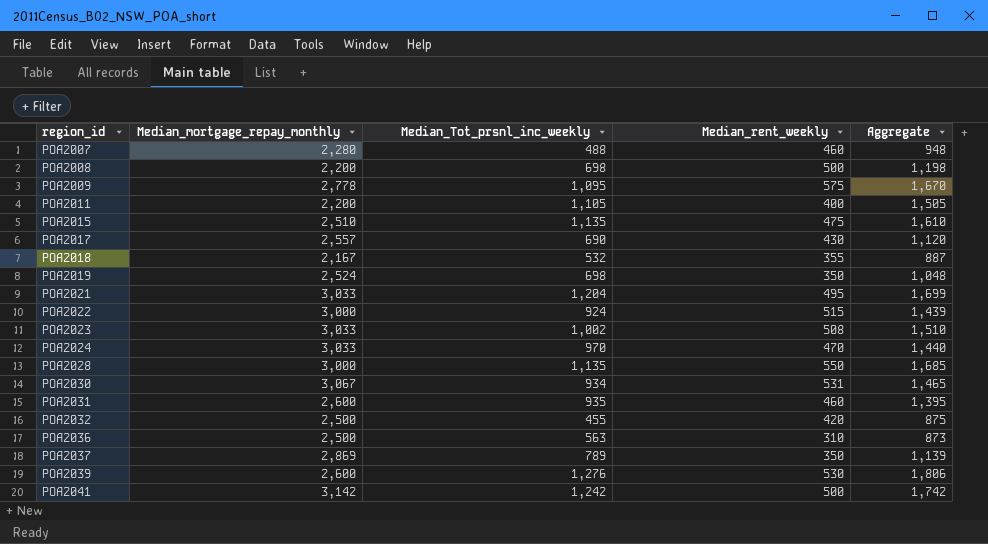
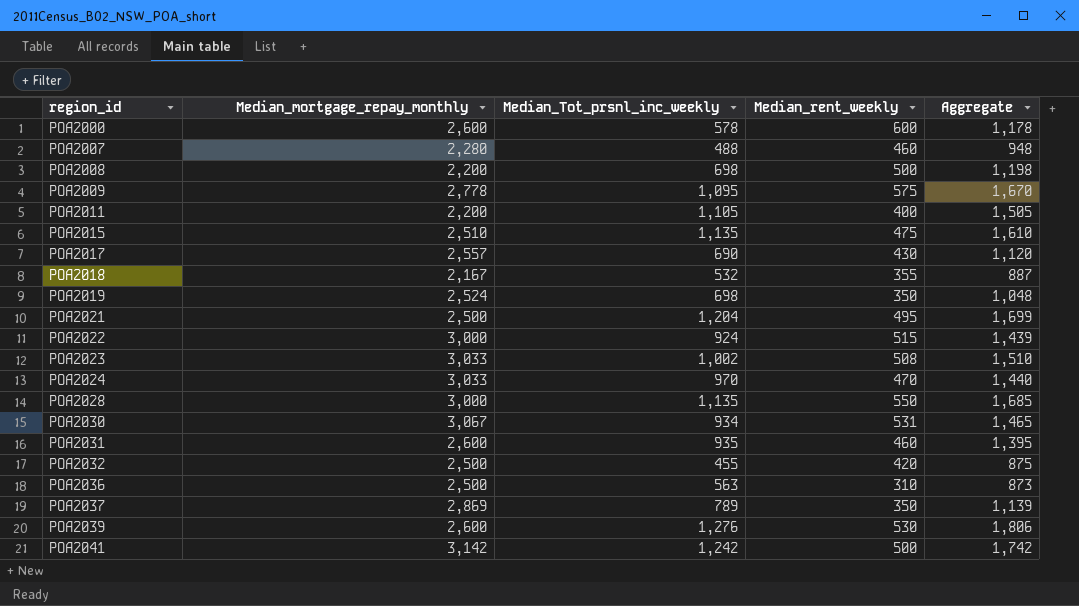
row POA2000: none -> 2,600 | 578 | 600 | 1,178
POA2021 | Median_mortgage_repay_monthly: 3,033 -> 2,500

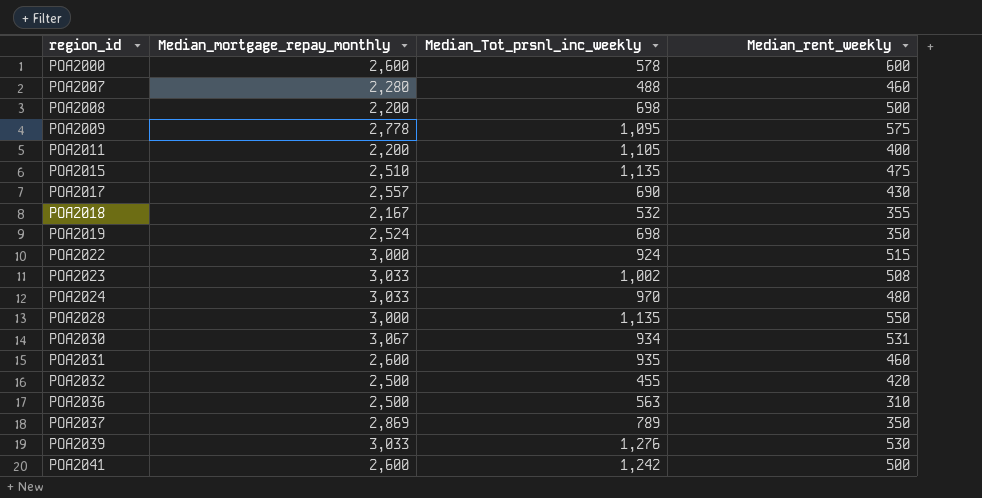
column Aggregate | formula: [Median_Tot_prsnl_inc_weekly] + [Median_rent_weekly] -> none
row POA2021: 2,500 | 1,204 | 495 | 1,699 -> none
POA2024 | Median_rent_weekly: 470 -> 480
POA2039 | Median_mortgage_repay_monthly: 2,600 -> 3,033
POA2041 | Median_mortgage_repay_monthly: 3,142 -> 2,600

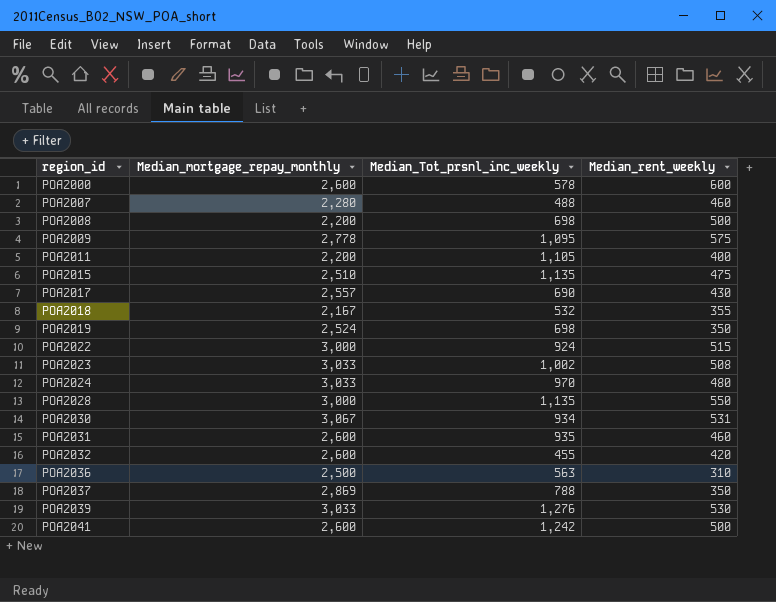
POA2032 | Median_mortgage_repay_monthly: 2,500 -> 2,600
POA2037 | Median_Tot_prsnl_inc_weekly: 789 -> 788

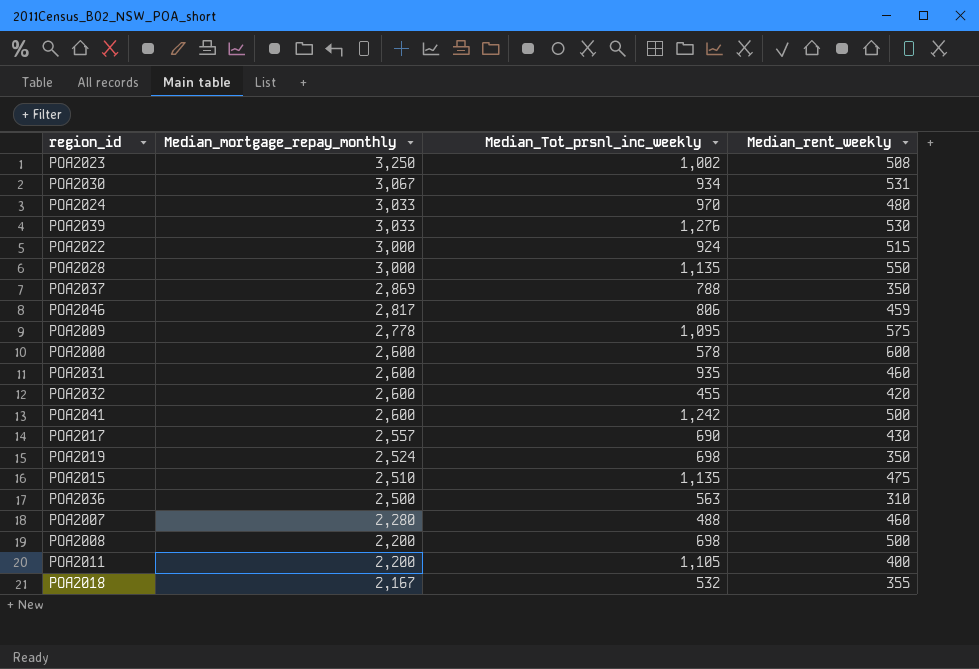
row order: region_id ascending -> Median_mortgage_repay_monthly descending
POA2023 | Median_mortgage_repay_monthly: 3,033 -> 3,250
row POA2046: none -> 2,817 | 806 | 459

